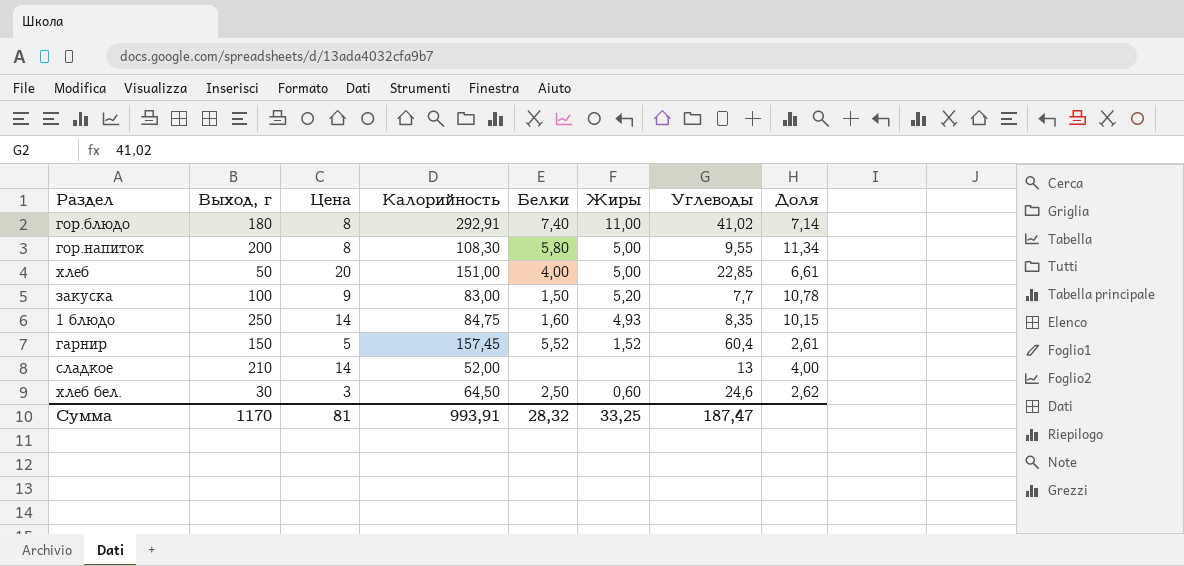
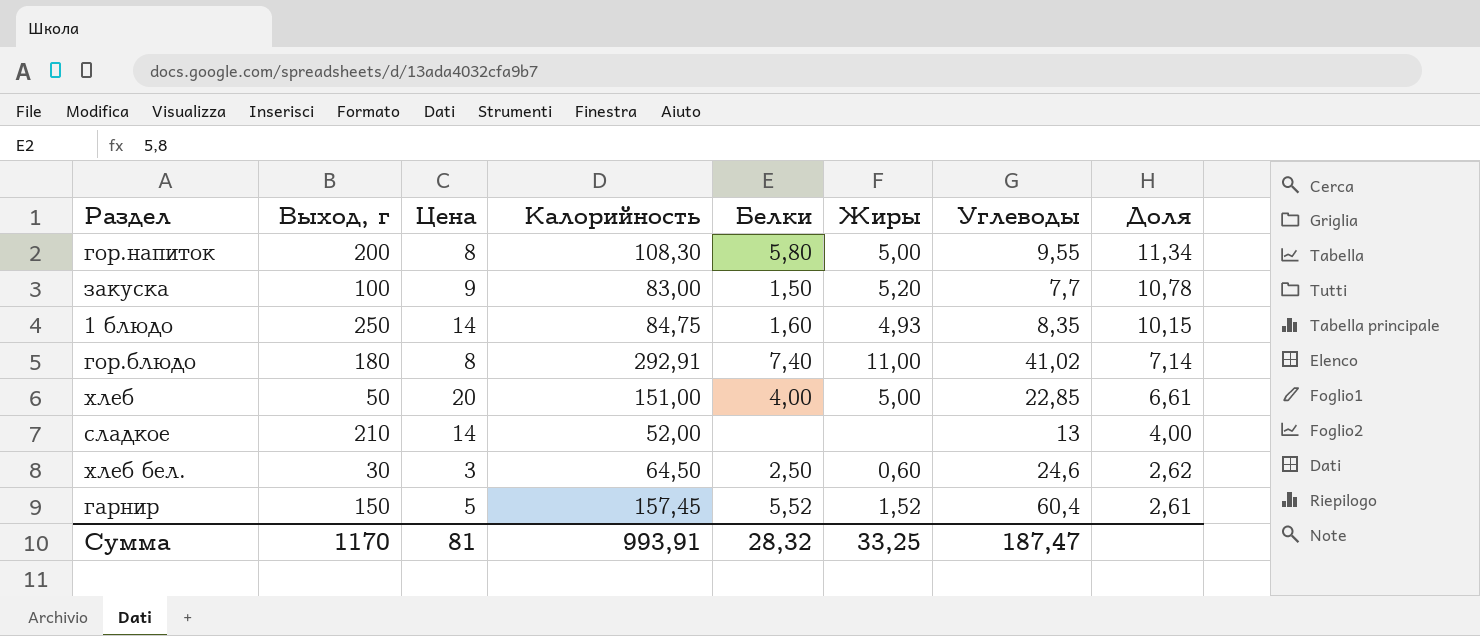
row order: none -> Доля descending

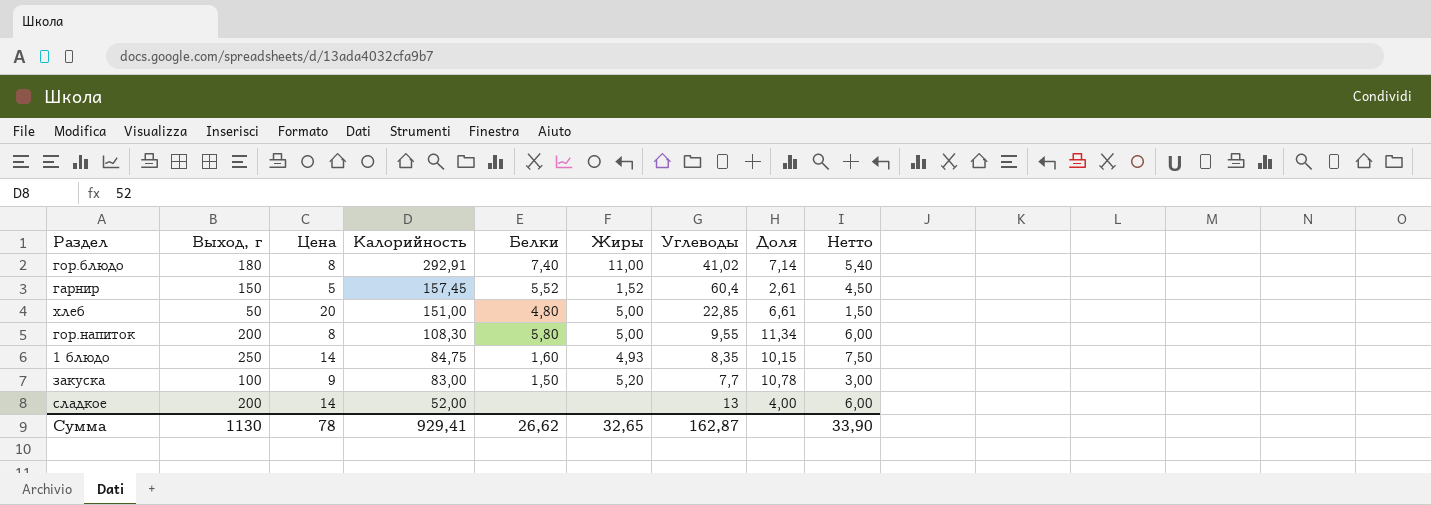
row order: Доля descending -> Калорийность descending
column Нетто | formula: none -> [Выход, г] * 0,03
row хлеб бел.: 30 | 3 | 64,50 | 2,50 | 0,60 | 24,6 | 2,62 -> none
хлеб | Белки: 4,00 -> 4,80
сладкое | Выход, г: 210 -> 200
Сумма | Выход, г: 1170 -> 1130
Сумма | Цена: 81 -> 78
Сумма | Калорийность: 993,91 -> 929,41
Сумма | Белки: 28,32 -> 26,62
Сумма | Жиры: 33,25 -> 32,65
Сумма | Углеводы: 187,47 -> 162,87

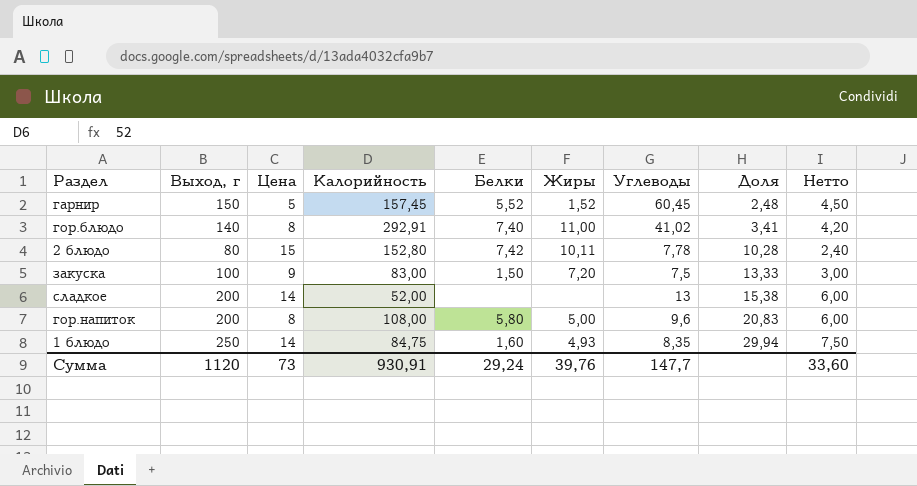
row order: Калорийность descending -> Доля ascending
column Доля | formula: [Калорийность] / [Углеводы] -> [Выход, г] / [Углеводы]
row хлеб: 50 | 20 | 151,00 | 4,80 | 5,00 | 22,85 | 6,61 | 1,50 -> none
гарнир | Углеводы: 60,4 -> 60,45
гор.блюдо | Выход, г: 180 -> 140
гор.блюдо | Нетто: 5,40 -> 4,20
row 2 блюдо: none -> 80 | 15 | 152,80 | 7,42 | 10,11 | 7,78 | 10,28 | 2,40
закуска | Жиры: 5,20 -> 7,20
закуска | Углеводы: 7,7 -> 7,5
гор.напиток | Калорийность: 108,30 -> 108,00
гор.напиток | Углеводы: 9,55 -> 9,6
Сумма | Выход, г: 1130 -> 1120
Сумма | Цена: 78 -> 73
Сумма | Калорийность: 929,41 -> 930,91
Сумма | Белки: 26,62 -> 29,24
Сумма | Жиры: 32,65 -> 39,76
Сумма | Углеводы: 162,87 -> 147,7
Сумма | Нетто: 33,90 -> 33,60

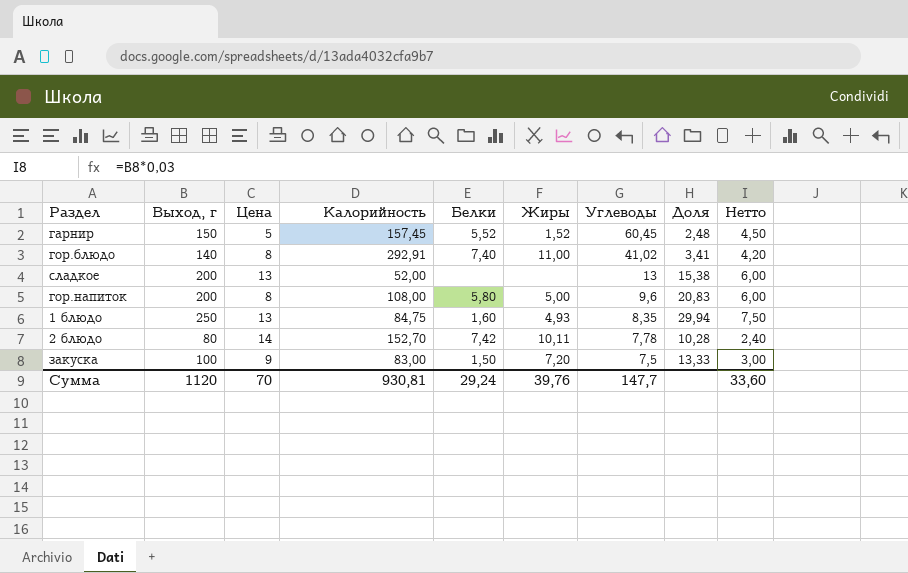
row order: Доля ascending -> Углеводы descending
сладкое | Цена: 14 -> 13
1 блюдо | Цена: 14 -> 13
2 блюдо | Цена: 15 -> 14
2 блюдо | Калорийность: 152,80 -> 152,70
Сумма | Цена: 73 -> 70
Сумма | Калорийность: 930,91 -> 930,81

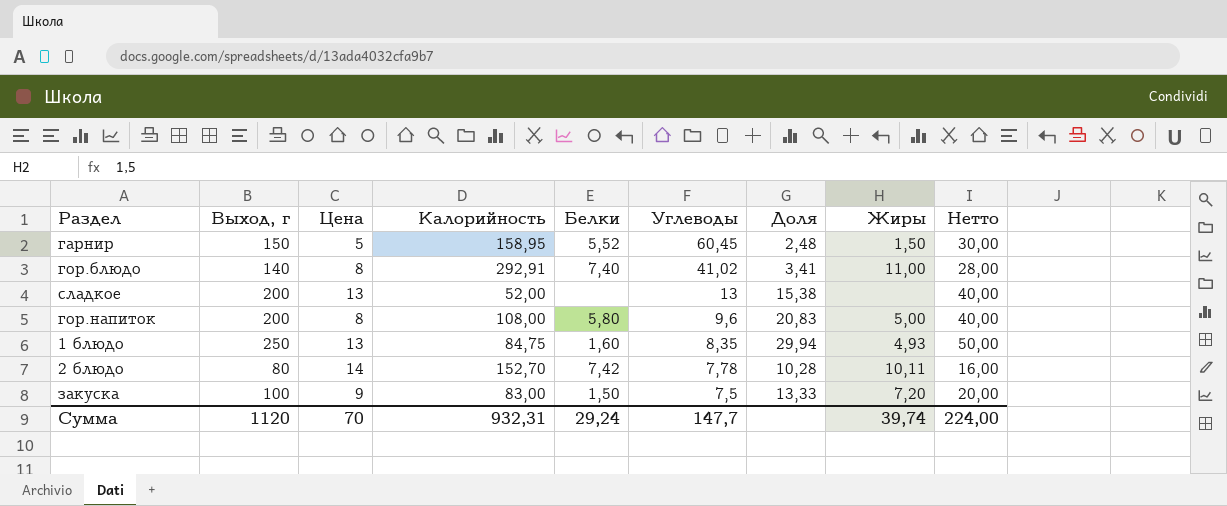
column Жиры | position: 6 -> 8
column Нетто | formula: [Выход, г] * 0,03 -> [Выход, г] * 0,2
гарнир | Калорийность: 157,45 -> 158,95
гарнир | Жиры: 1,52 -> 1,50
Сумма | Калорийность: 930,81 -> 932,31
Сумма | Жиры: 39,76 -> 39,74
Сумма | Нетто: 33,60 -> 224,00

